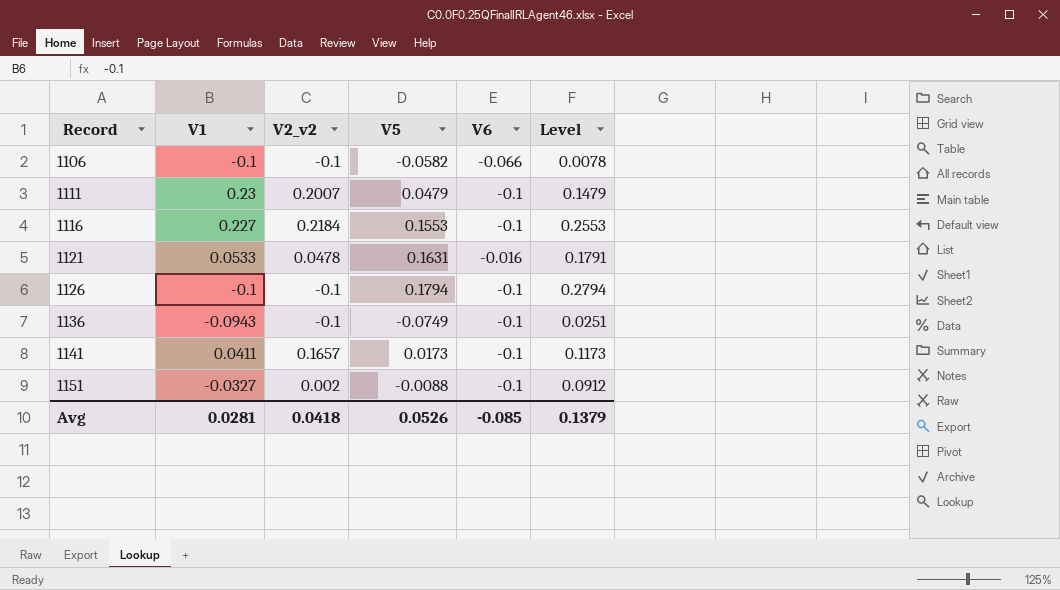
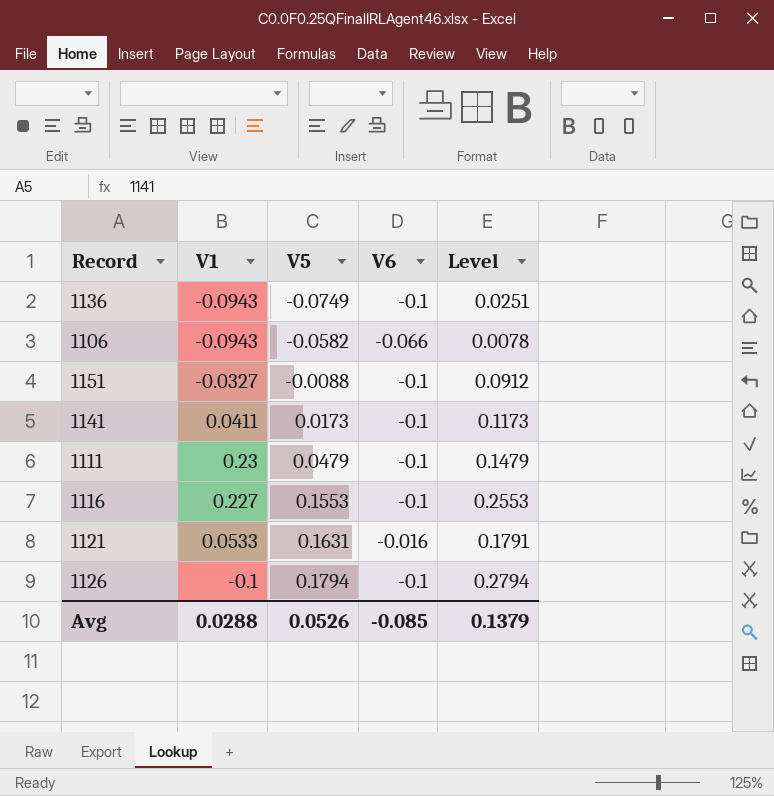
row order: Record ascending -> V5 ascending
column V2_v2 | position: 3 -> none
1106 | V1: -0.1 -> -0.0943
Avg | V1: 0.0281 -> 0.0288

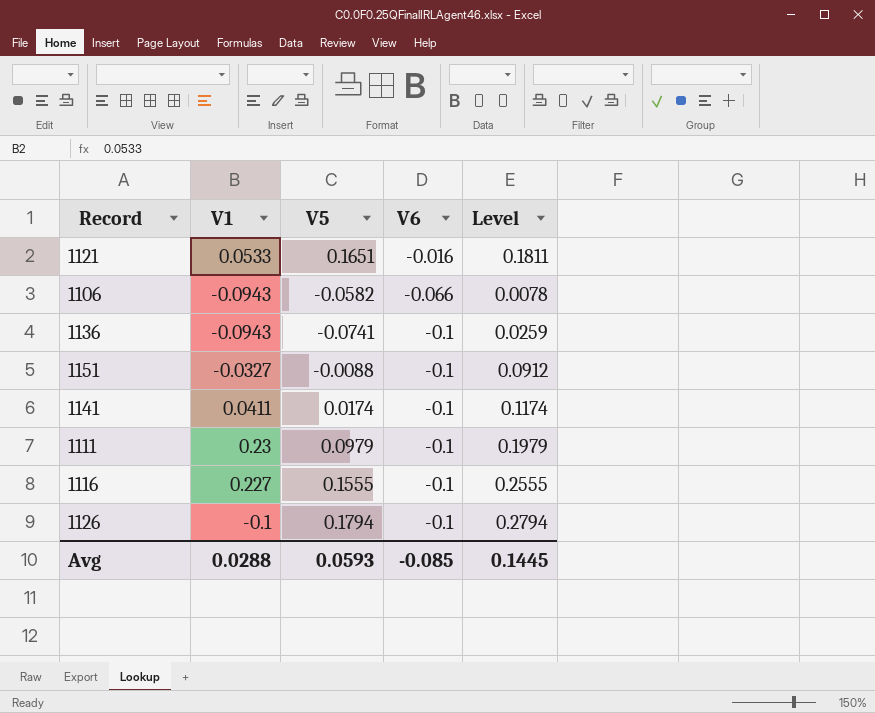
row order: V5 ascending -> V6 descending
1121 | V5: 0.1631 -> 0.1651
1121 | Level: 0.1791 -> 0.1811
1136 | V5: -0.0749 -> -0.0741
1136 | Level: 0.0251 -> 0.0259
1141 | V5: 0.0173 -> 0.0174
1141 | Level: 0.1173 -> 0.1174
1111 | V5: 0.0479 -> 0.0979
1111 | Level: 0.1479 -> 0.1979
1116 | V5: 0.1553 -> 0.1555
1116 | Level: 0.2553 -> 0.2555
Avg | V5: 0.0526 -> 0.0593
Avg | Level: 0.1379 -> 0.1445

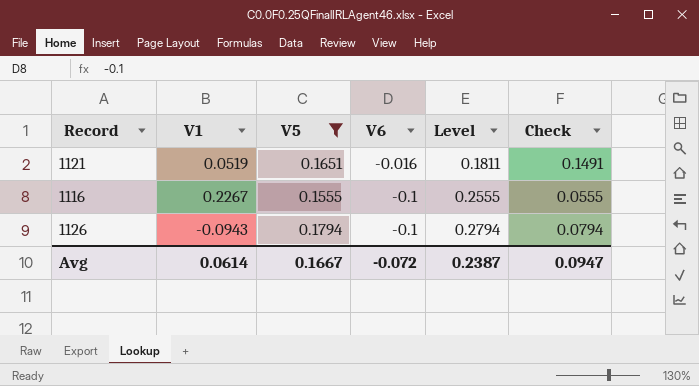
filter: none -> V5 >= 0.1555
column Check | formula: none -> [V5] + [V6]
1121 | V1: 0.0533 -> 0.0519
1116 | V1: 0.227 -> 0.2267
1126 | V1: -0.1 -> -0.0943
Avg | V1: 0.0288 -> 0.0614
Avg | V5: 0.0593 -> 0.1667
Avg | V6: -0.085 -> -0.072
Avg | Level: 0.1445 -> 0.2387

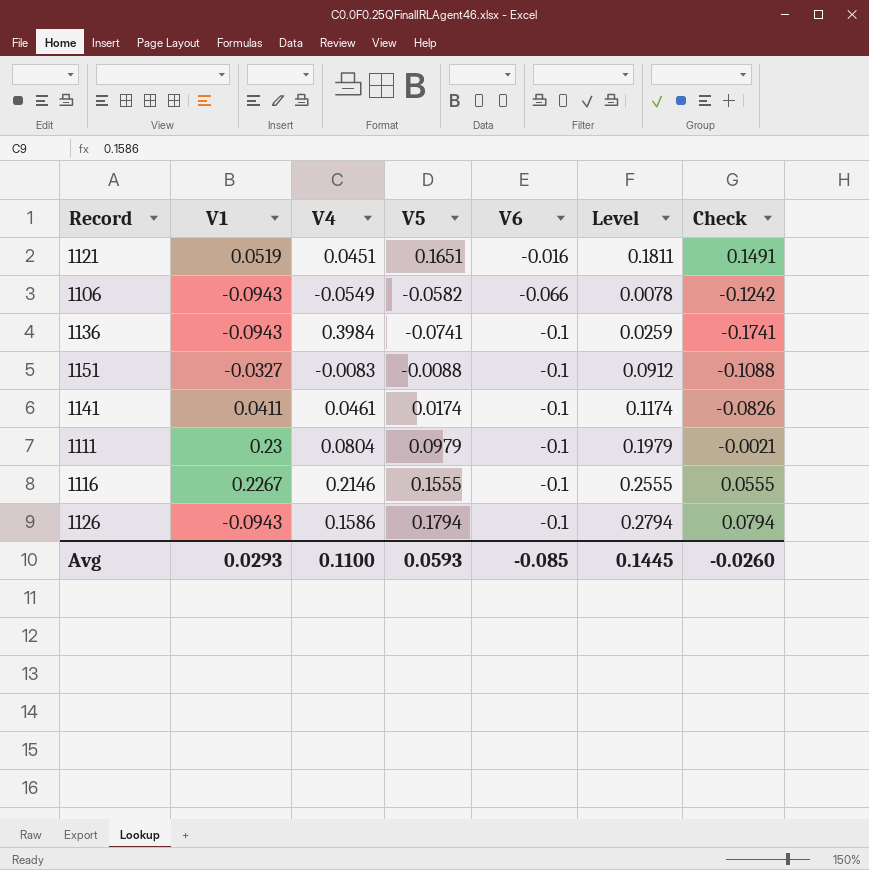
filter: V5 >= 0.1555 -> none
column V4 | position: none -> 3
Avg | V1: 0.0614 -> 0.0293
Avg | V5: 0.1667 -> 0.0593
Avg | V6: -0.072 -> -0.085
Avg | Level: 0.2387 -> 0.1445
Avg | Check: 0.0947 -> -0.0260

